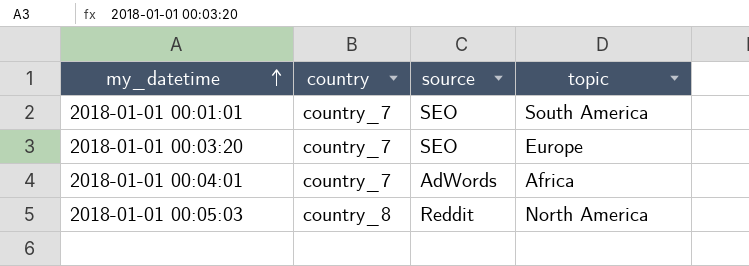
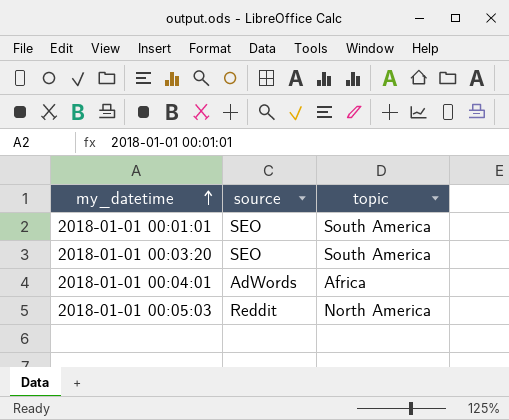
column country | position: 2 -> none
2018-01-01 00:03:20 | topic: Europe -> South America

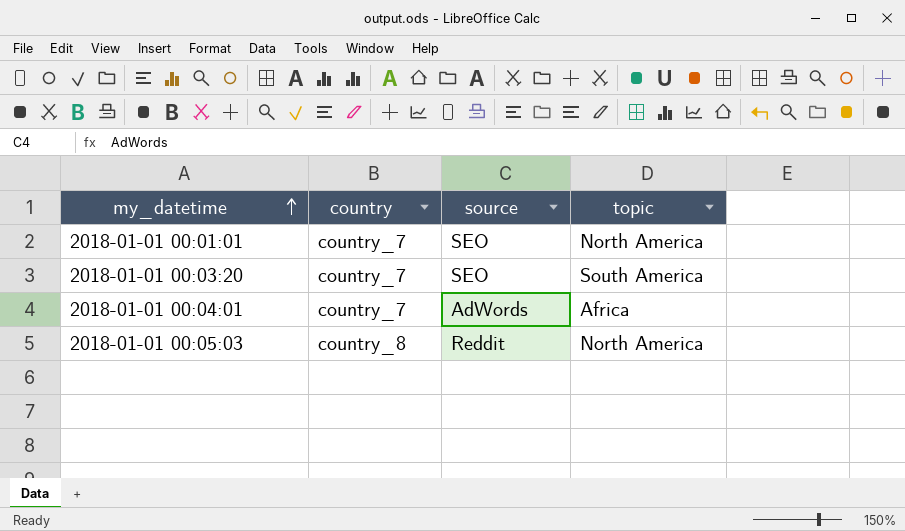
column country | position: none -> 2
2018-01-01 00:01:01 | topic: South America -> North America

